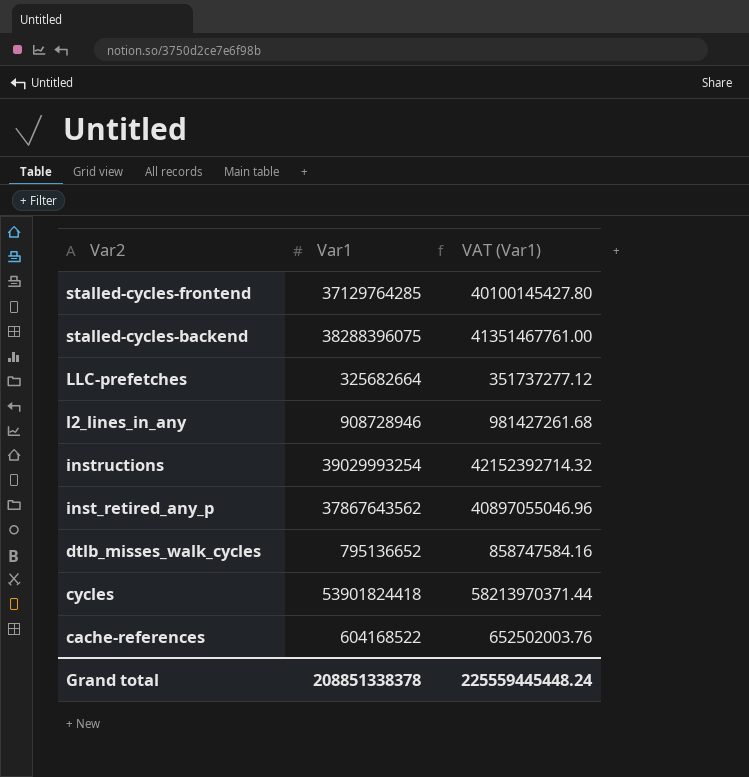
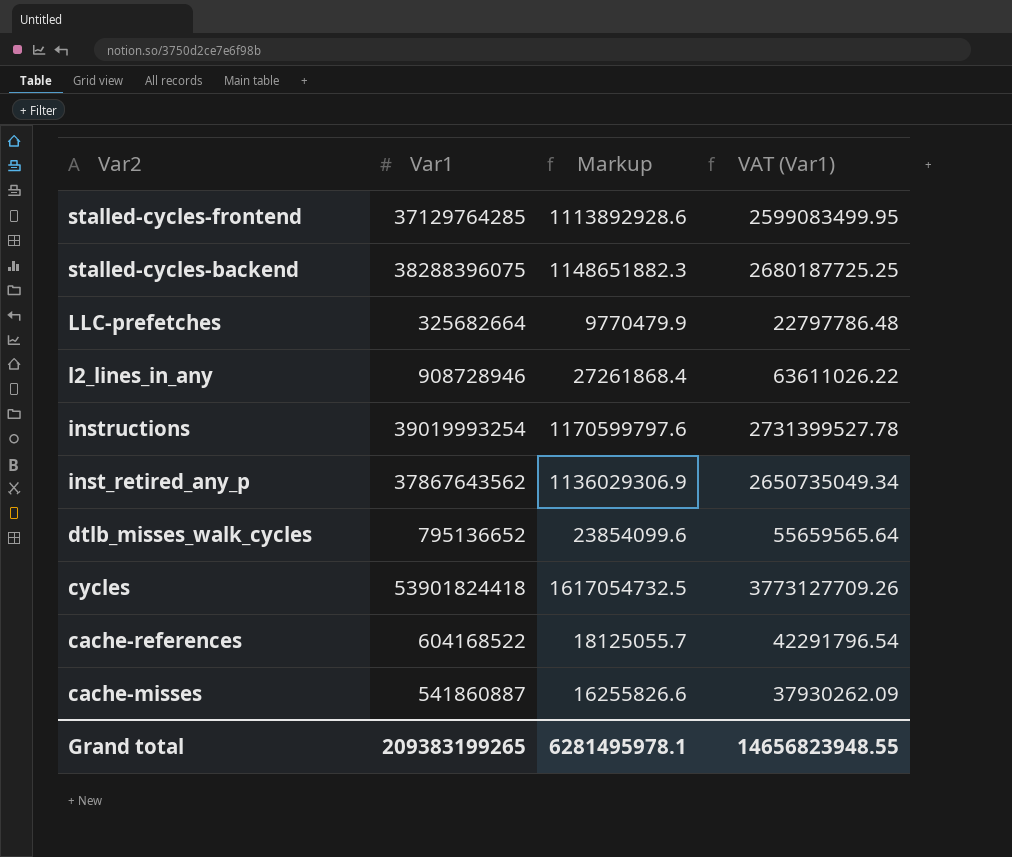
column Markup | formula: none -> [Var1] * 0.03
column VAT (Var1) | formula: [Var1] * 1.08 -> [Var1] * 0.07
instructions | Var1: 39029993254 -> 39019993254
row cache-misses: none -> 541860887 | 16255826.6 | 37930262.09
Grand total | Var1: 208851338378 -> 209383199265
Grand total | VAT (Var1): 225559445448.24 -> 14656823948.55

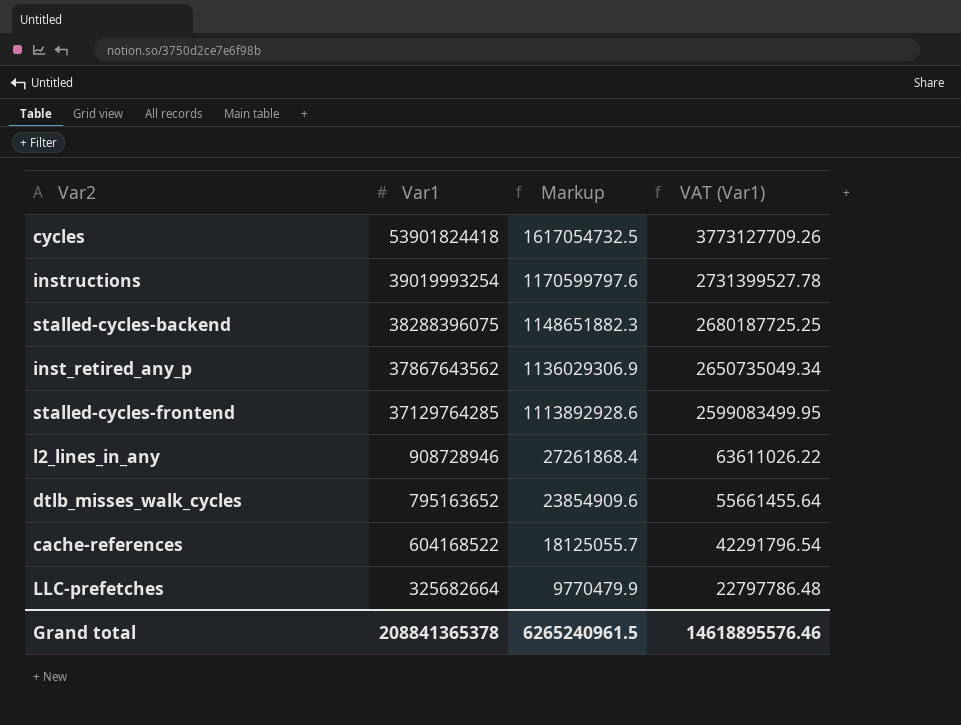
row order: Var2 descending -> Var1 descending
row cache-misses: 541860887 | 16255826.6 | 37930262.09 -> none
dtlb_misses_walk_cycles | Var1: 795136652 -> 795163652
dtlb_misses_walk_cycles | Markup: 23854099.6 -> 23854909.6
dtlb_misses_walk_cycles | VAT (Var1): 55659565.64 -> 55661455.64
Grand total | Var1: 209383199265 -> 208841365378
Grand total | Markup: 6281495978.1 -> 6265240961.5
Grand total | VAT (Var1): 14656823948.55 -> 14618895576.46

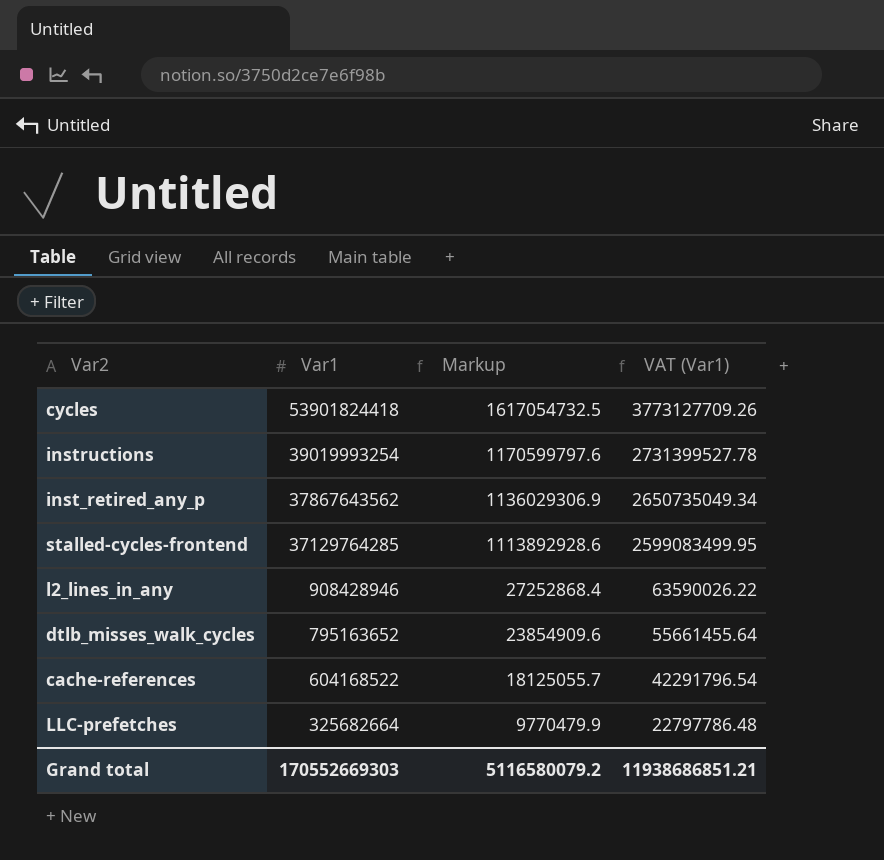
row stalled-cycles-backend: 38288396075 | 1148651882.3 | 2680187725.25 -> none
l2_lines_in_any | Var1: 908728946 -> 908428946
l2_lines_in_any | Markup: 27261868.4 -> 27252868.4
l2_lines_in_any | VAT (Var1): 63611026.22 -> 63590026.22
Grand total | Var1: 208841365378 -> 170552669303
Grand total | Markup: 6265240961.5 -> 5116580079.2
Grand total | VAT (Var1): 14618895576.46 -> 11938686851.21

